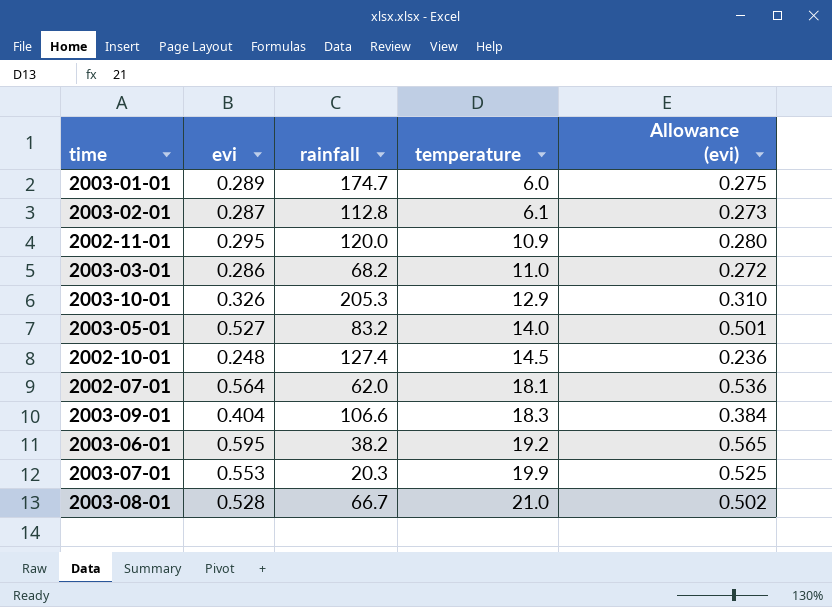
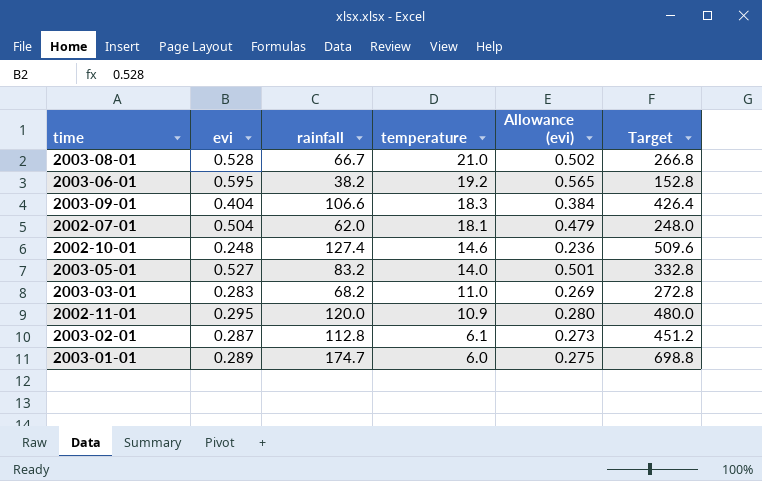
row order: temperature ascending -> temperature descending
column Target | formula: none -> [rainfall] * 4
row 2003-10-01: 0.326 | 205.3 | 12.9 | 0.310 -> none
row 2003-07-01: 0.553 | 20.3 | 19.9 | 0.525 -> none
2002-07-01 | evi: 0.564 -> 0.504
2002-07-01 | Allowance (evi): 0.536 -> 0.479
2002-10-01 | temperature: 14.5 -> 14.6
2003-03-01 | evi: 0.286 -> 0.283
2003-03-01 | Allowance (evi): 0.272 -> 0.269

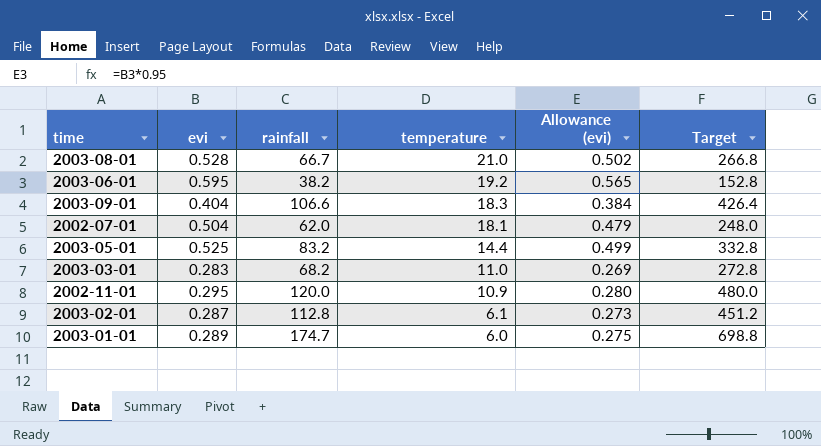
row 2002-10-01: 0.248 | 127.4 | 14.6 | 0.236 | 509.6 -> none
2003-05-01 | evi: 0.527 -> 0.525
2003-05-01 | temperature: 14.0 -> 14.4
2003-05-01 | Allowance (evi): 0.501 -> 0.499

